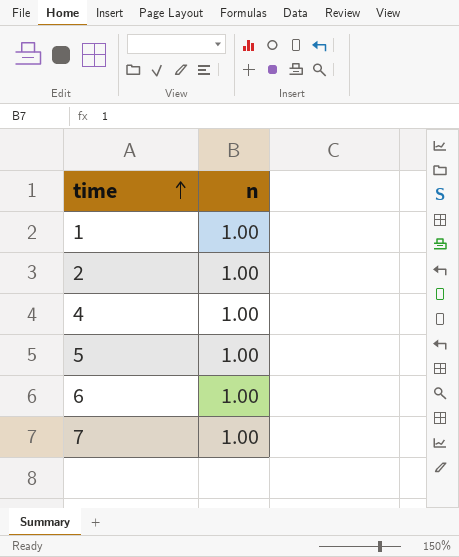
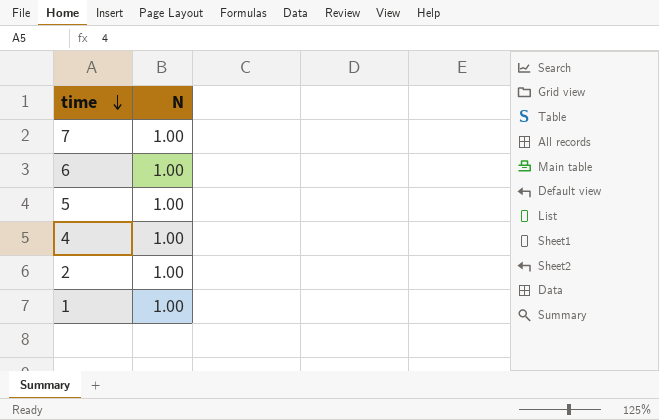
row order: time ascending -> time descending
column name: n -> N

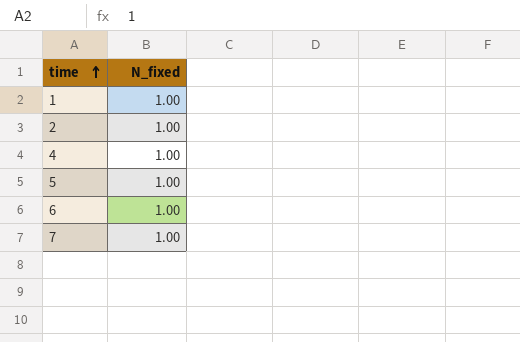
row order: time descending -> time ascending
column name: N -> N_fixed

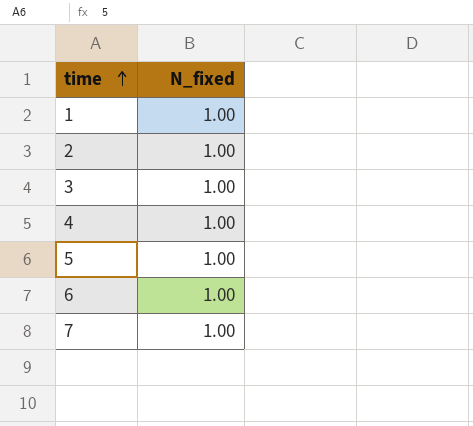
row 3: none -> 1.00

